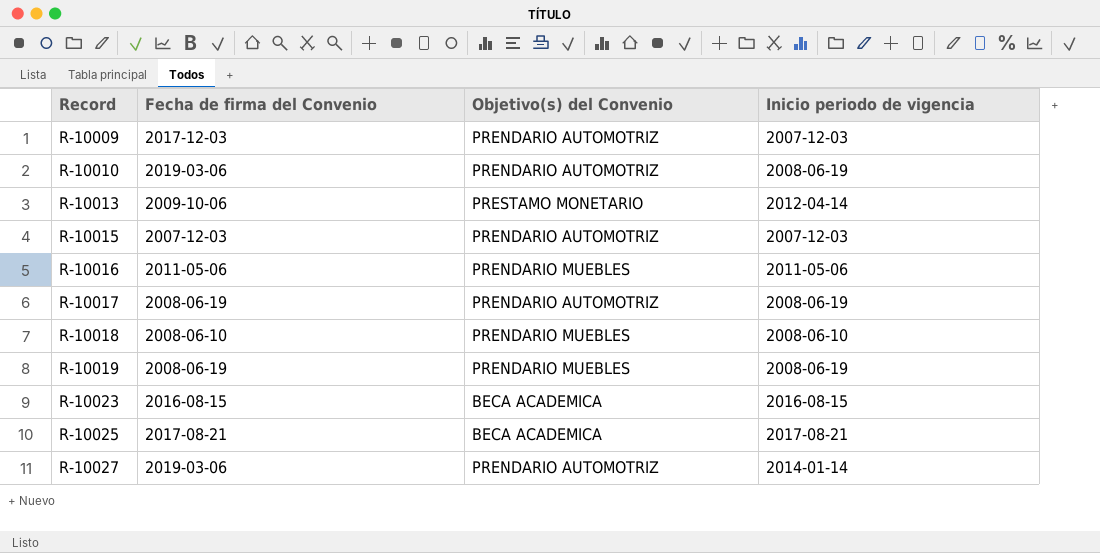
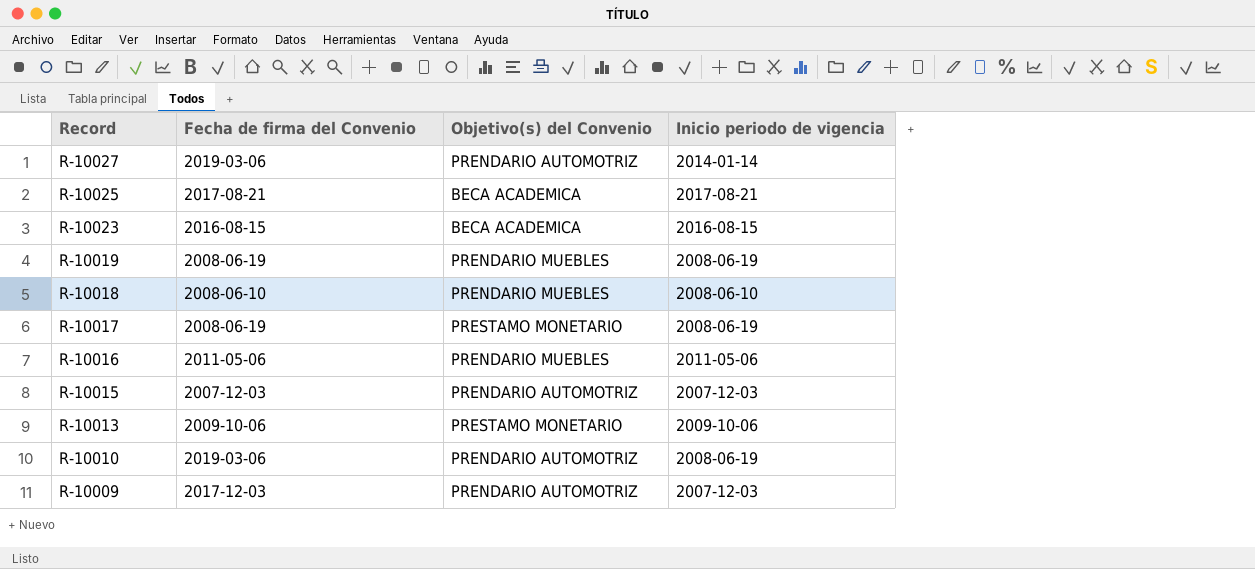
row order: Record ascending -> Record descending
R-10017 | Objetivo(s) del Convenio: PRENDARIO AUTOMOTRIZ -> PRESTAMO MONETARIO
R-10013 | Inicio periodo de vigencia: 2012-04-14 -> 2009-10-06

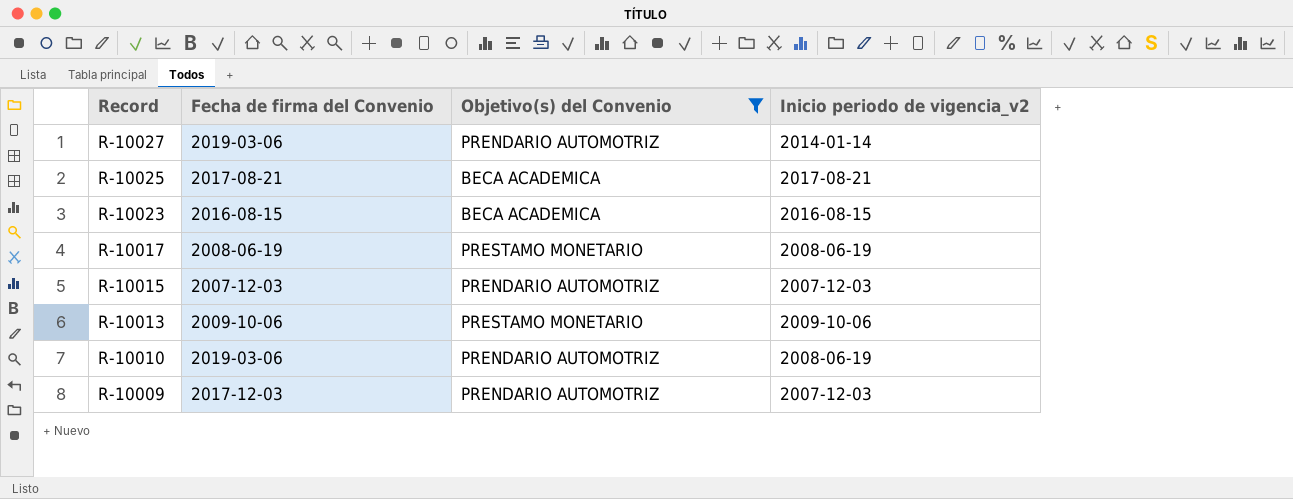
filter: none -> Objetivo(s) del Convenio != PRENDARIO MUEBLES
column name: Inicio periodo de vigencia -> Inicio periodo de vigencia_v2

